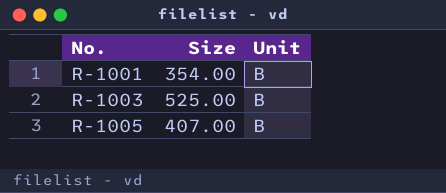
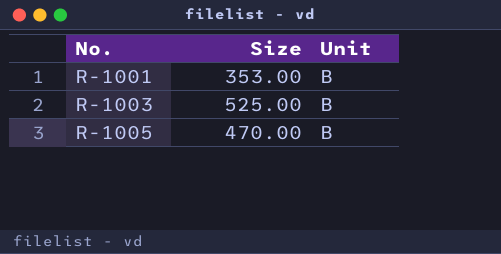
R-1001 | Size: 354.00 -> 353.00
R-1005 | Size: 407.00 -> 470.00

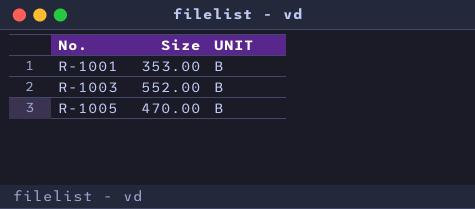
column name: Unit -> UNIT
R-1003 | Size: 525.00 -> 552.00

